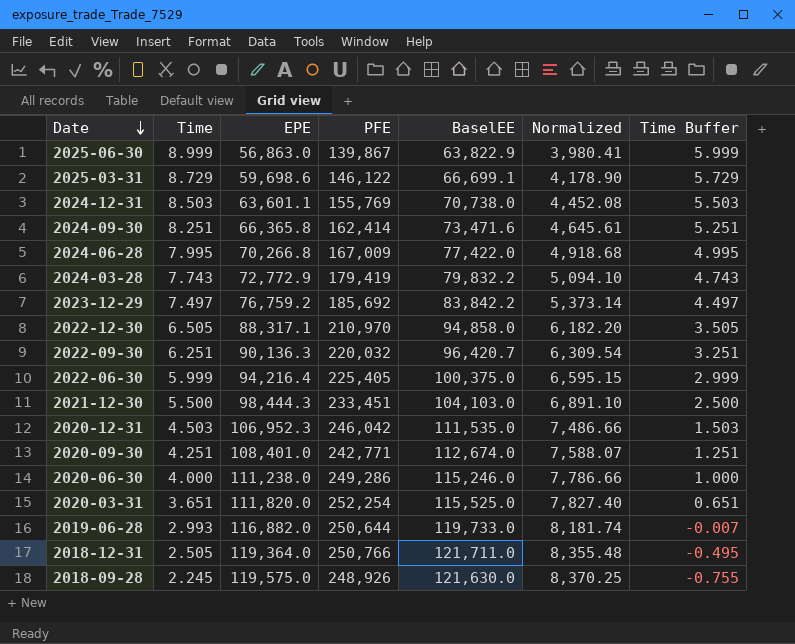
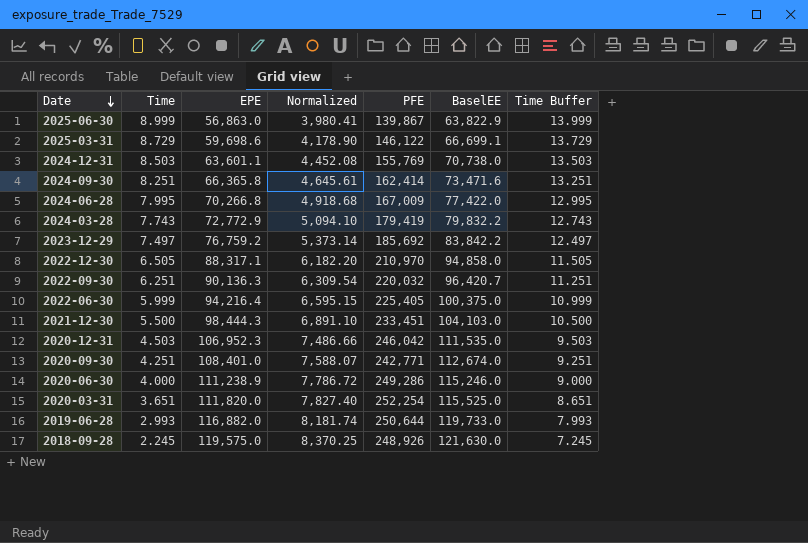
column Normalized | position: 6 -> 4
column Time Buffer | formula: [Time] - 3 -> [Time] + 5
row 2018-12-31: 2.505 | 119,364.0 | 250,766 | 121,711.0 | 8,355.48 | -0.495 -> none
2020-06-30 | EPE: 111,238.0 -> 111,238.9
2020-06-30 | Normalized: 7,786.66 -> 7,786.72

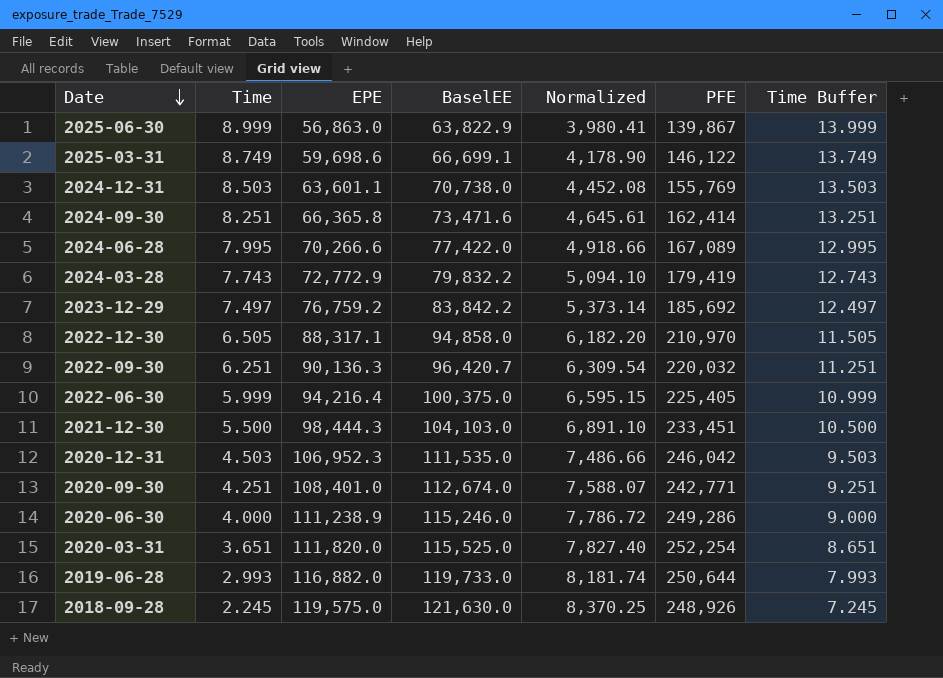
column BaselEE | position: 6 -> 4
2025-03-31 | Time: 8.729 -> 8.749
2025-03-31 | Time Buffer: 13.729 -> 13.749
2024-06-28 | EPE: 70,266.8 -> 70,266.6
2024-06-28 | Normalized: 4,918.68 -> 4,918.66
2024-06-28 | PFE: 167,009 -> 167,089

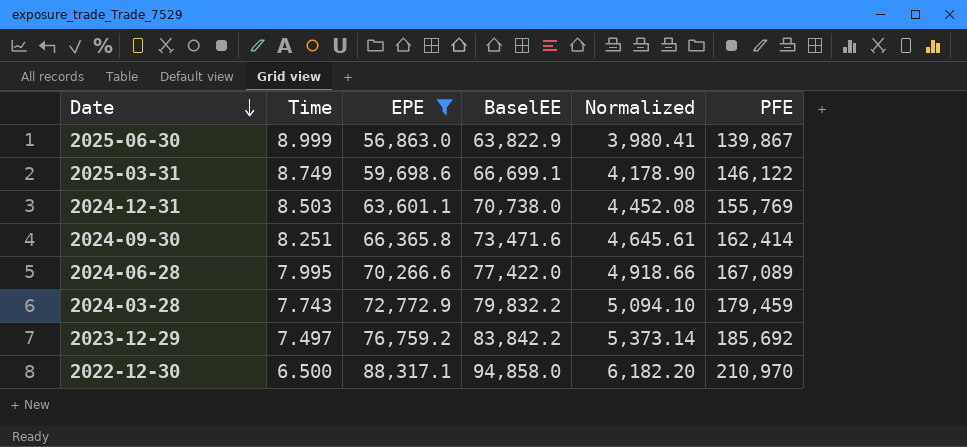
filter: none -> EPE <= 88,317.1
column Time Buffer | formula: [Time] + 5 -> none
2024-03-28 | PFE: 179,419 -> 179,459
2022-12-30 | Time: 6.505 -> 6.500

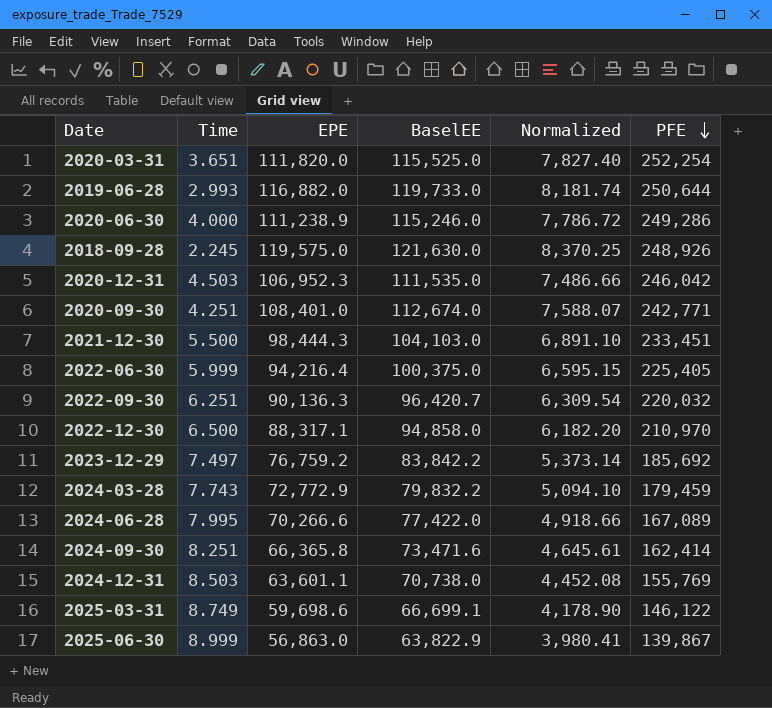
filter: EPE <= 88,317.1 -> none
row order: Date descending -> PFE descending

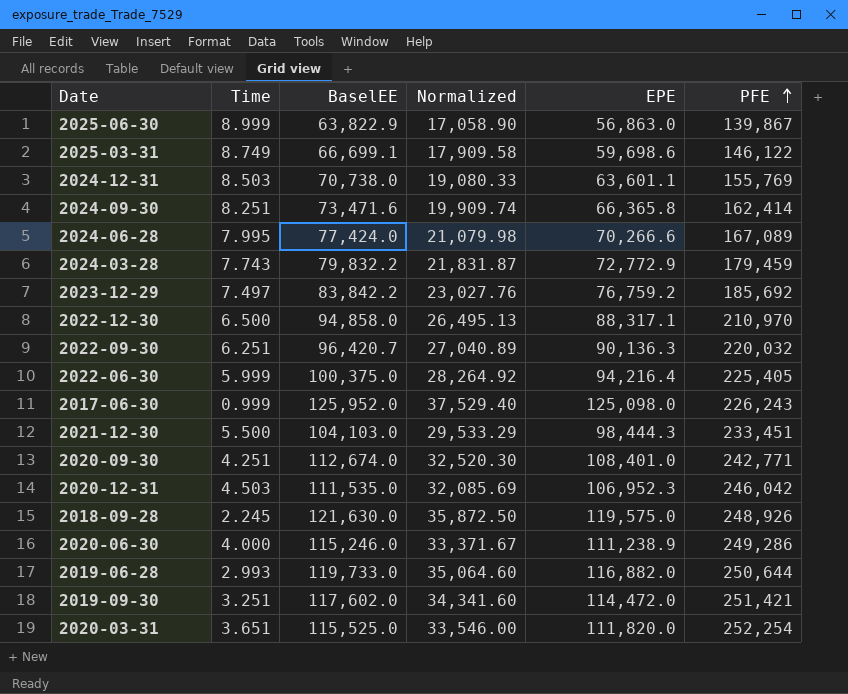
row order: PFE descending -> PFE ascending
column Normalized | formula: [EPE] * 0.07 -> [EPE] * 0.3
column EPE | position: 3 -> 5
2024-06-28 | BaselEE: 77,422.0 -> 77,424.0
row 2017-06-30: none -> 0.999 | 125,952.0 | 37,529.40 | 125,098.0 | 226,243
row 2019-09-30: none -> 3.251 | 117,602.0 | 34,341.60 | 114,472.0 | 251,421

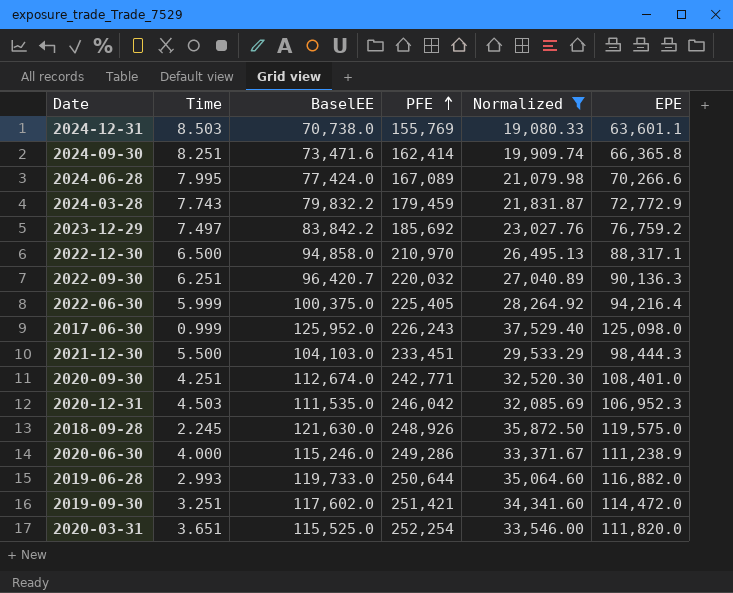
filter: none -> Normalized >= 19,080.33
column PFE | position: 6 -> 4

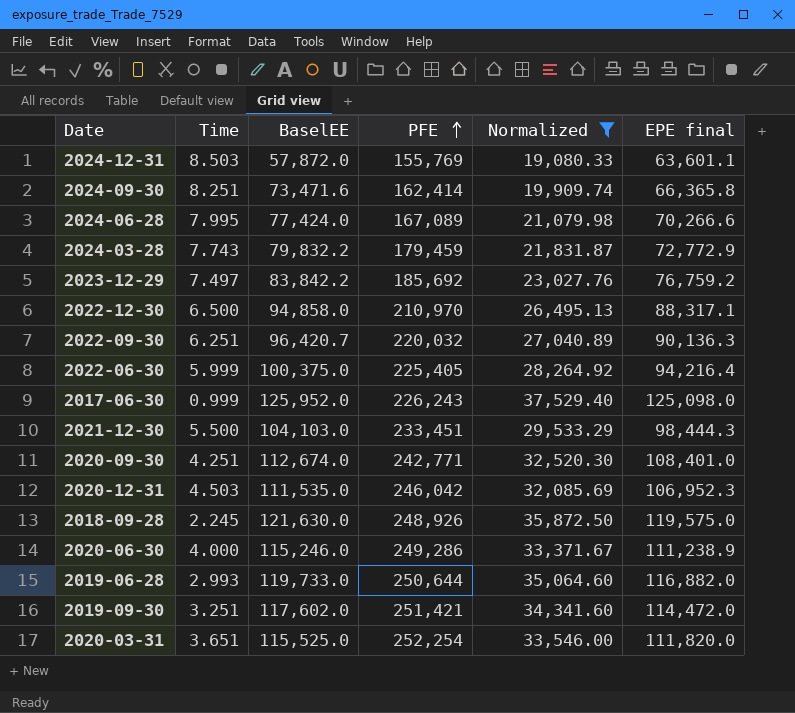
column name: EPE -> EPE final
2024-12-31 | BaselEE: 70,738.0 -> 57,872.0

